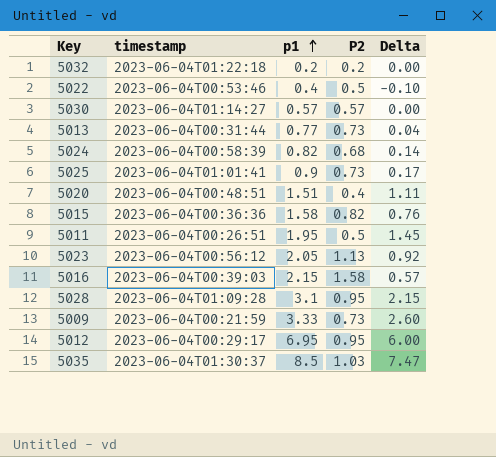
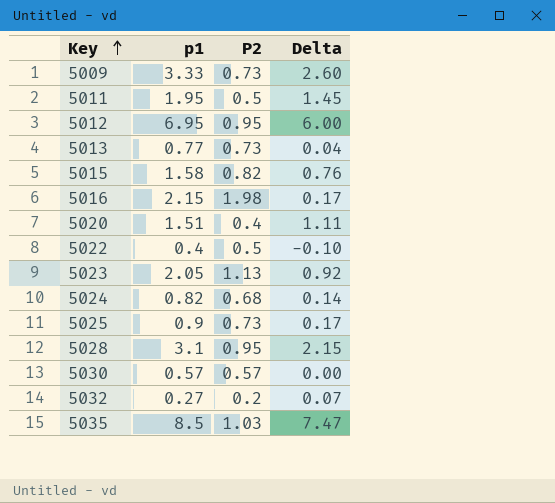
row order: p1 ascending -> Key ascending
column timestamp | position: 2 -> none
5016 | P2: 1.58 -> 1.98
5016 | Delta: 0.57 -> 0.17
5032 | p1: 0.2 -> 0.27
5032 | Delta: 0.00 -> 0.07

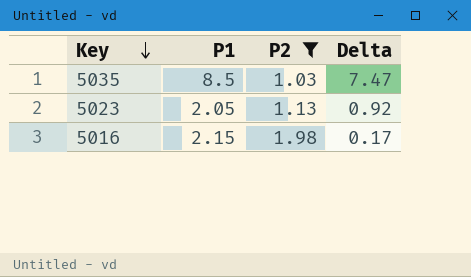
filter: none -> P2 >= 1.03
row order: Key ascending -> Key descending
column name: p1 -> P1

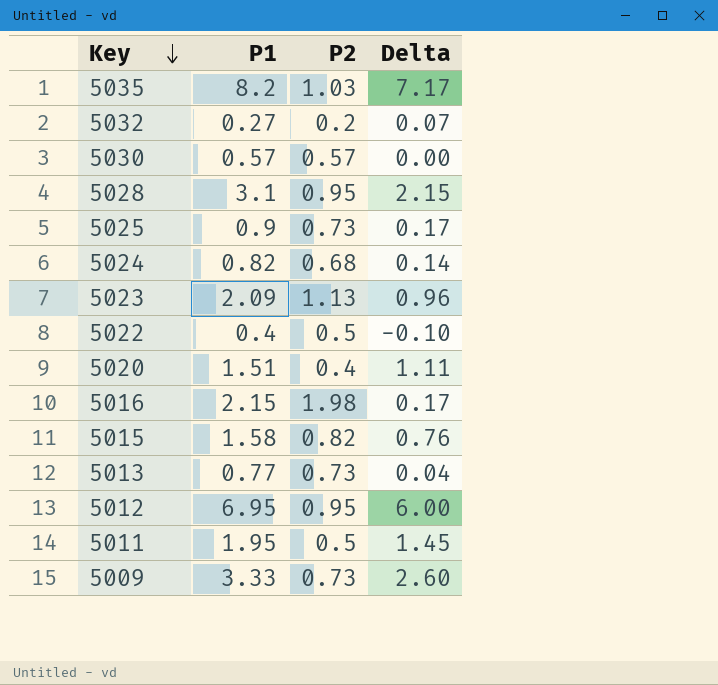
filter: P2 >= 1.03 -> none
5035 | P1: 8.5 -> 8.2
5035 | Delta: 7.47 -> 7.17
5023 | P1: 2.05 -> 2.09
5023 | Delta: 0.92 -> 0.96

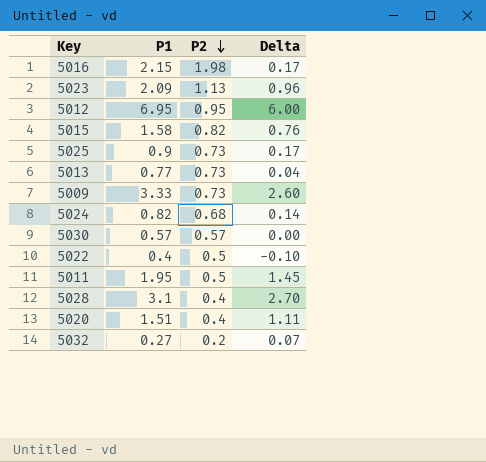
row order: Key descending -> P2 descending
row 5035: 8.2 | 1.03 | 7.17 -> none
5028 | P2: 0.95 -> 0.4
5028 | Delta: 2.15 -> 2.70

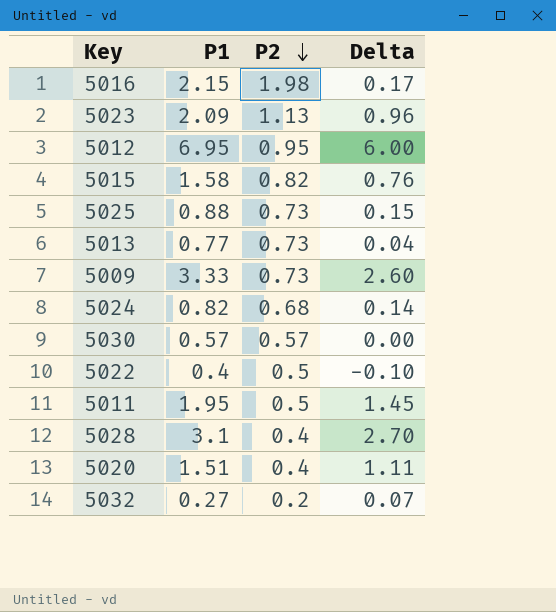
5025 | P1: 0.9 -> 0.88
5025 | Delta: 0.17 -> 0.15

